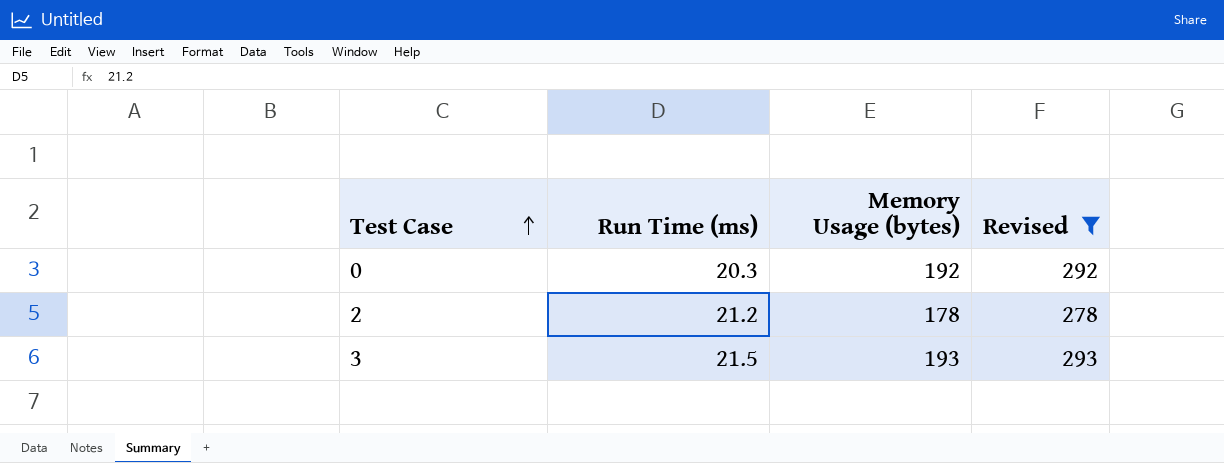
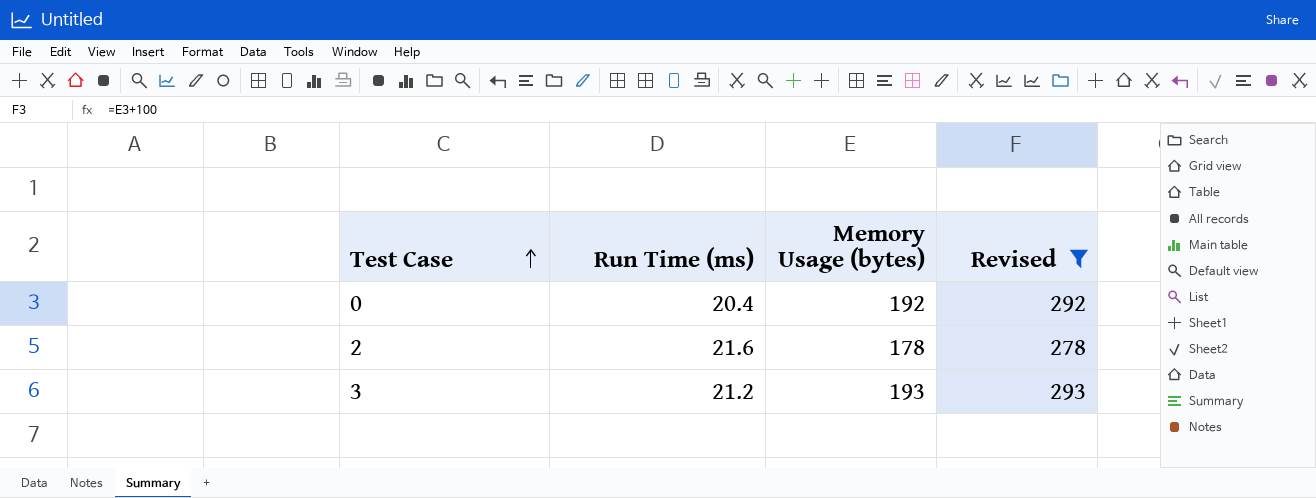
0 | Run Time (ms): 20.3 -> 20.4
2 | Run Time (ms): 21.2 -> 21.6
3 | Run Time (ms): 21.5 -> 21.2

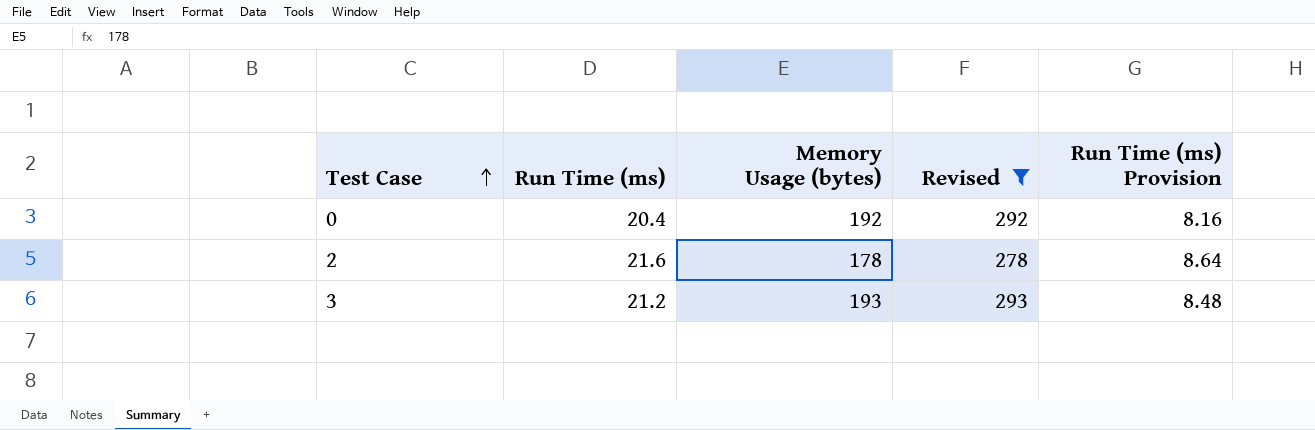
column Run Time (ms) Provision | formula: none -> [Run Time (ms)] * 0.4

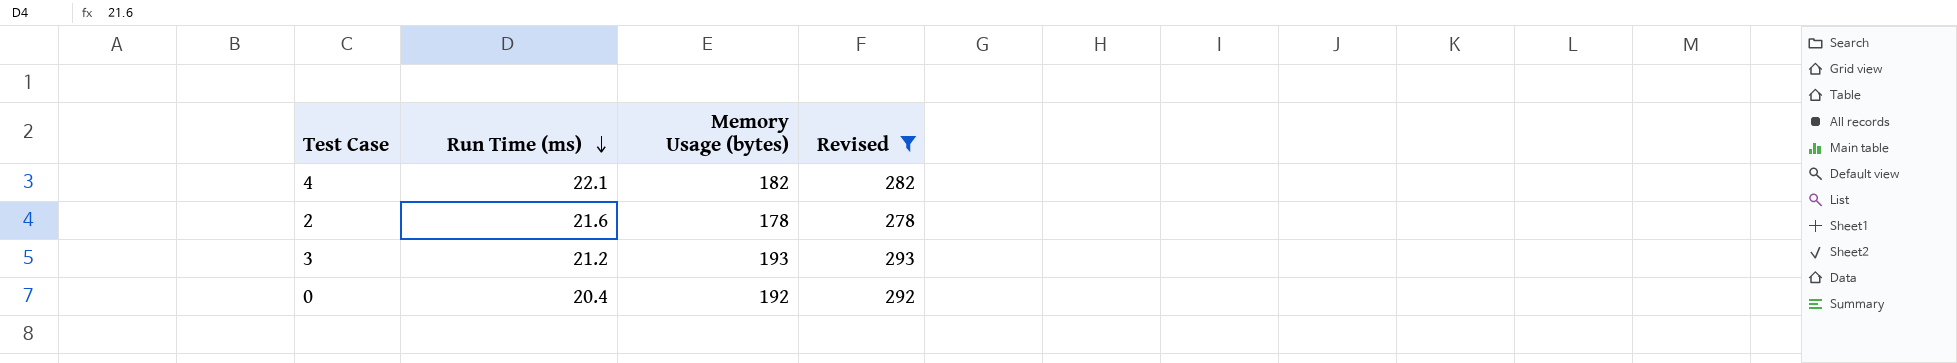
row order: Test Case ascending -> Run Time (ms) descending
column Run Time (ms) Provision | formula: [Run Time (ms)] * 0.4 -> none
row 4: none -> 22.1 | 182 | 282

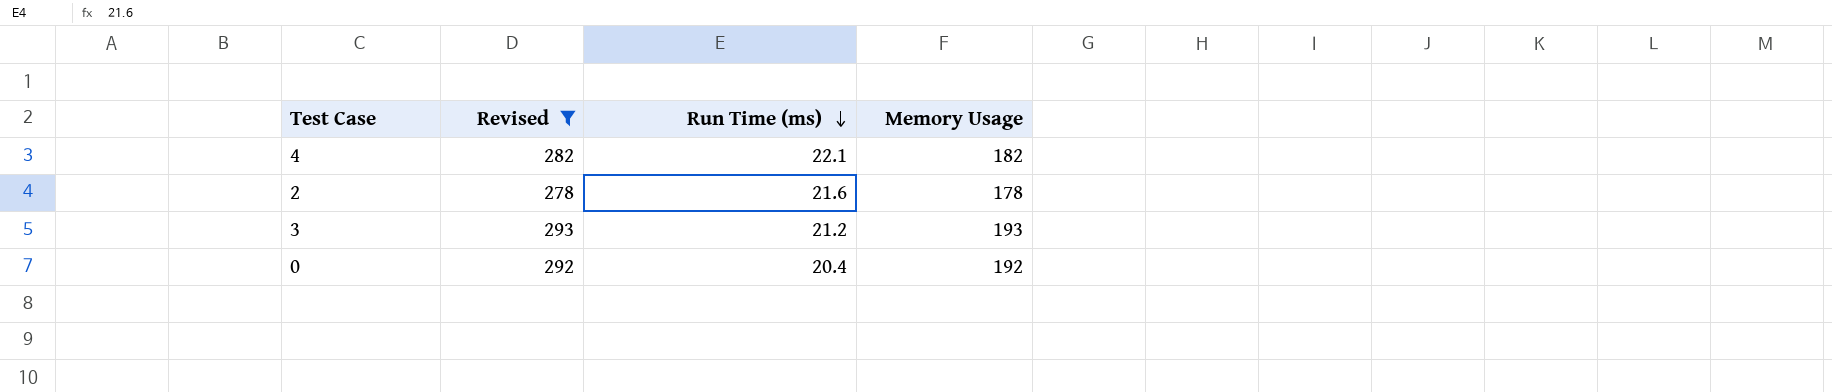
column Revised | position: 4 -> 2
column name: Memory Usage (bytes) -> Memory Usage

